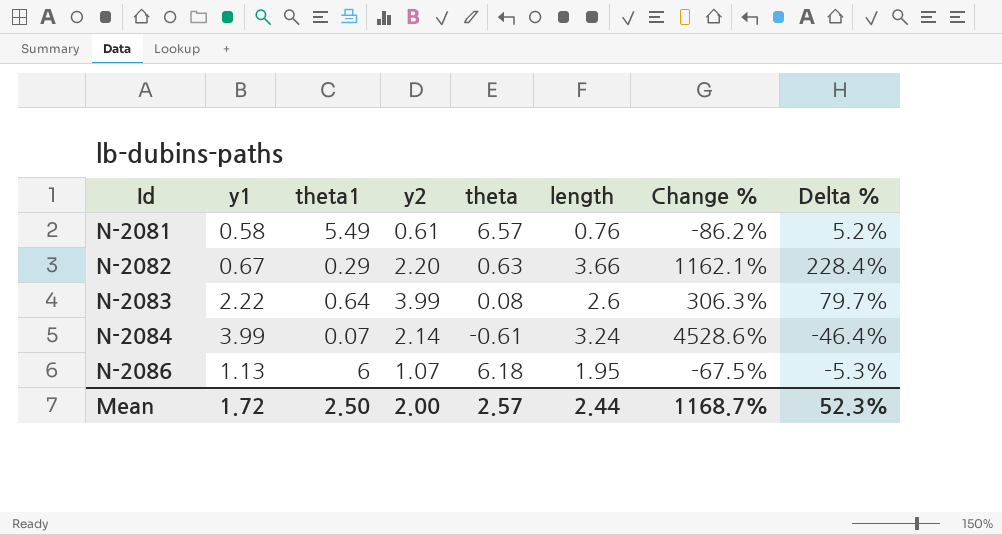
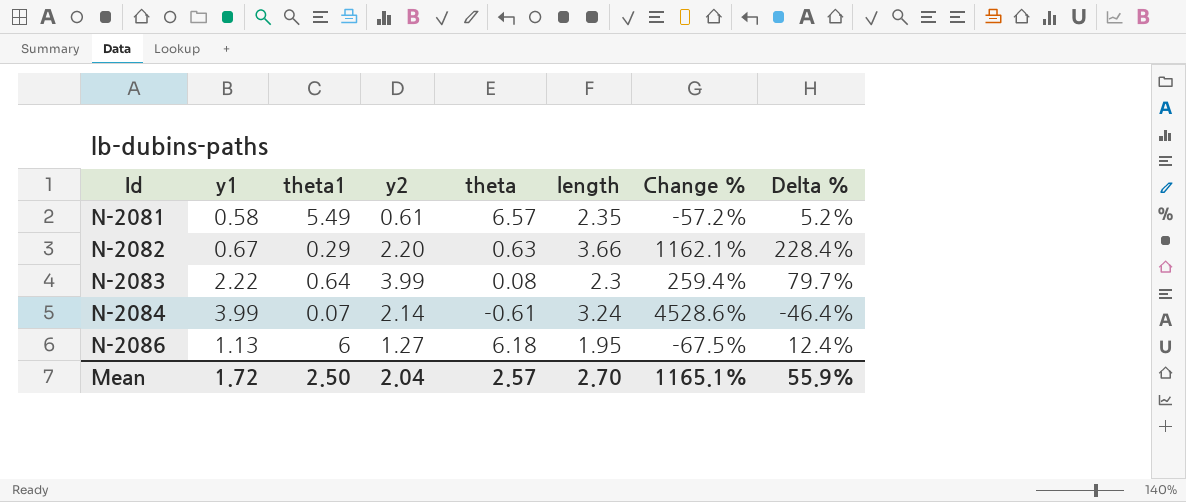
N-2081 | length: 0.76 -> 2.35
N-2081 | Change %: -86.2% -> -57.2%
N-2083 | length: 2.6 -> 2.3
N-2083 | Change %: 306.3% -> 259.4%
N-2086 | y2: 1.07 -> 1.27
N-2086 | Delta %: -5.3% -> 12.4%
Mean | y2: 2.00 -> 2.04
Mean | length: 2.44 -> 2.70
Mean | Change %: 1168.7% -> 1165.1%
Mean | Delta %: 52.3% -> 55.9%

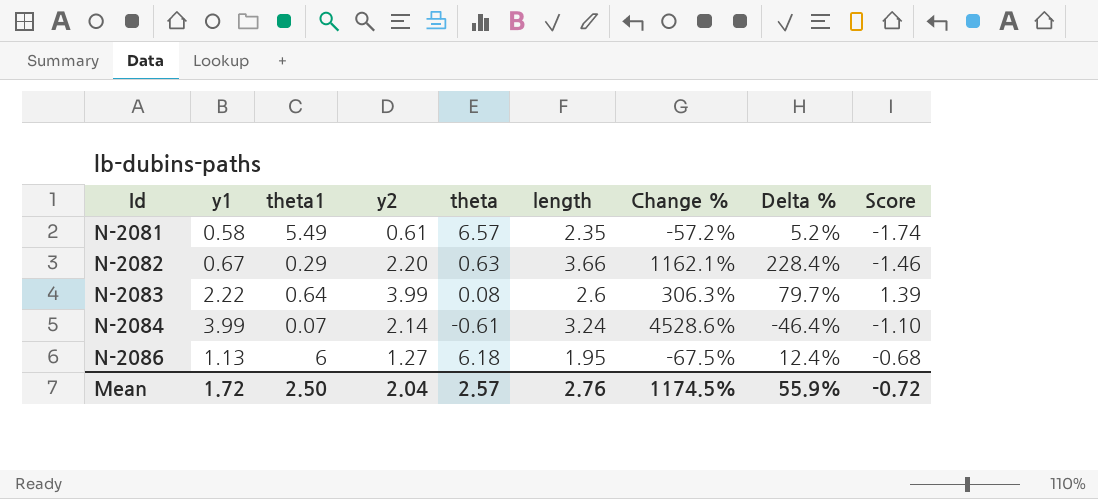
column Score | formula: none -> [y2] - [length]
N-2083 | length: 2.3 -> 2.6
N-2083 | Change %: 259.4% -> 306.3%
Mean | length: 2.70 -> 2.76
Mean | Change %: 1165.1% -> 1174.5%

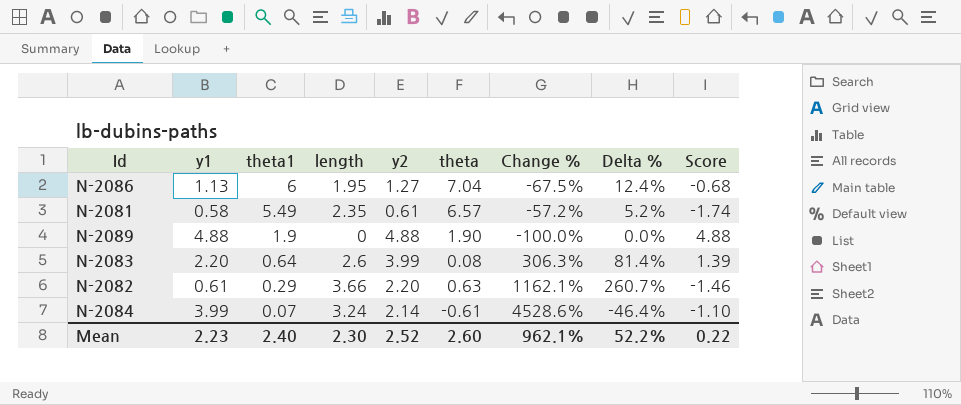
row order: Id ascending -> theta1 descending
column length | position: 6 -> 4
N-2086 | theta: 6.18 -> 7.04
row N-2089: none -> 4.88 | 1.9 | 0 | 4.88 | 1.90 | -100.0% | 0.0% | 4.88
N-2083 | y1: 2.22 -> 2.20
N-2083 | Delta %: 79.7% -> 81.4%
N-2082 | y1: 0.67 -> 0.61
N-2082 | Delta %: 228.4% -> 260.7%
Mean | y1: 1.72 -> 2.23
Mean | theta1: 2.50 -> 2.40
Mean | length: 2.76 -> 2.30
Mean | y2: 2.04 -> 2.52
Mean | theta: 2.57 -> 2.60
Mean | Change %: 1174.5% -> 962.1%
Mean | Delta %: 55.9% -> 52.2%
Mean | Score: -0.72 -> 0.22

